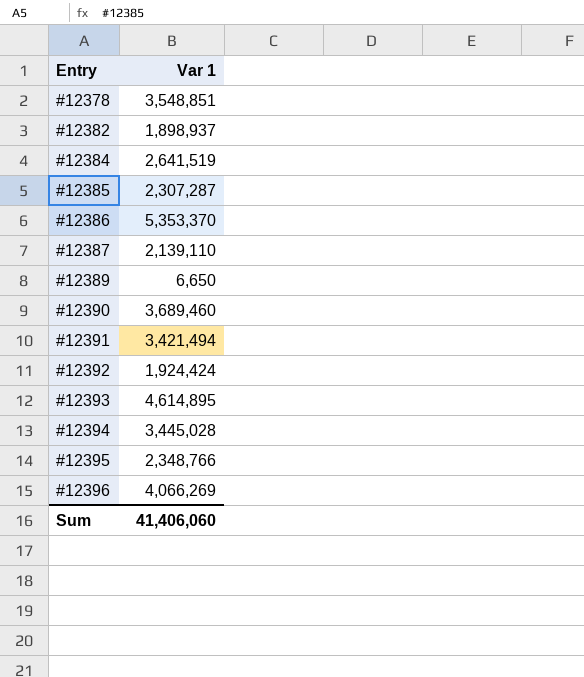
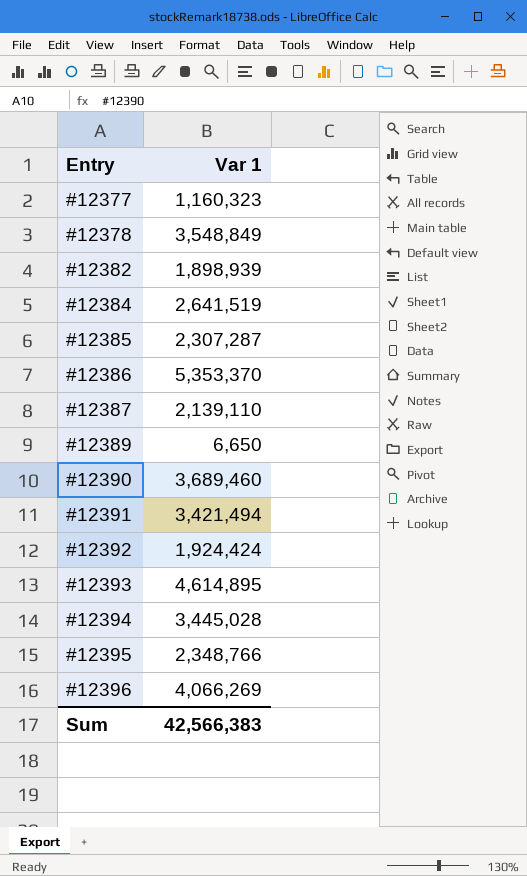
row #12377: none -> 1,160,323
#12378 | Var 1: 3,548,851 -> 3,548,849
#12382 | Var 1: 1,898,937 -> 1,898,939
Sum | Var 1: 41,406,060 -> 42,566,383

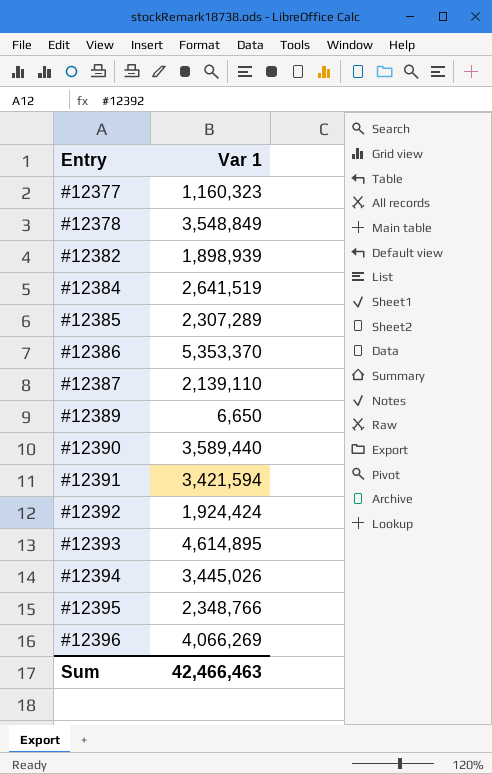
#12385 | Var 1: 2,307,287 -> 2,307,289
#12390 | Var 1: 3,689,460 -> 3,589,440
#12391 | Var 1: 3,421,494 -> 3,421,594
#12394 | Var 1: 3,445,028 -> 3,445,026
Sum | Var 1: 42,566,383 -> 42,466,463

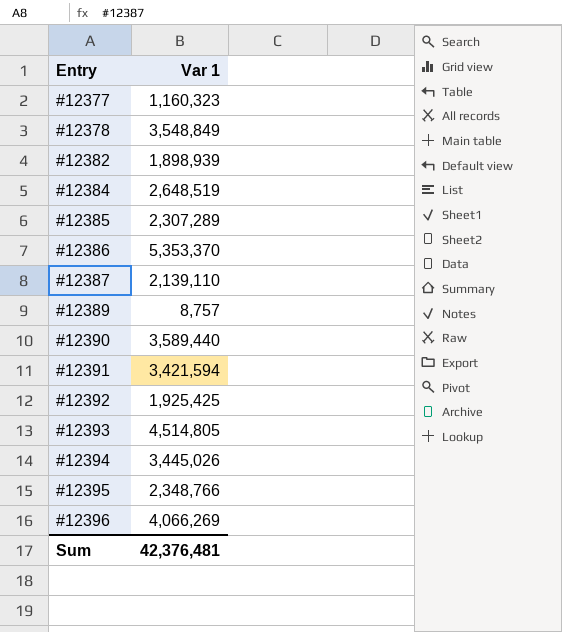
#12384 | Var 1: 2,641,519 -> 2,648,519
#12389 | Var 1: 6,650 -> 8,757
#12392 | Var 1: 1,924,424 -> 1,925,425
#12393 | Var 1: 4,614,895 -> 4,514,805
Sum | Var 1: 42,466,463 -> 42,376,481

